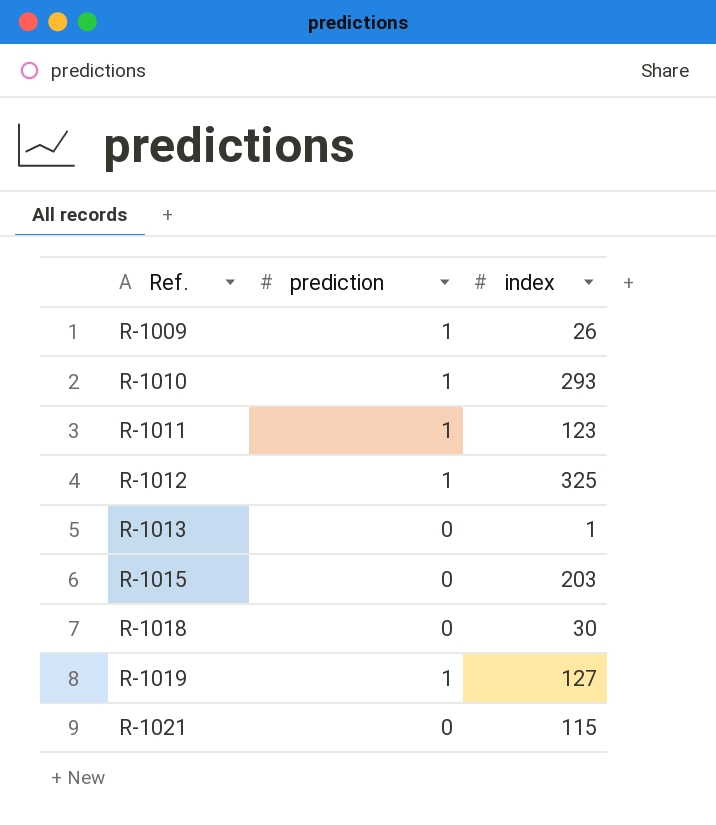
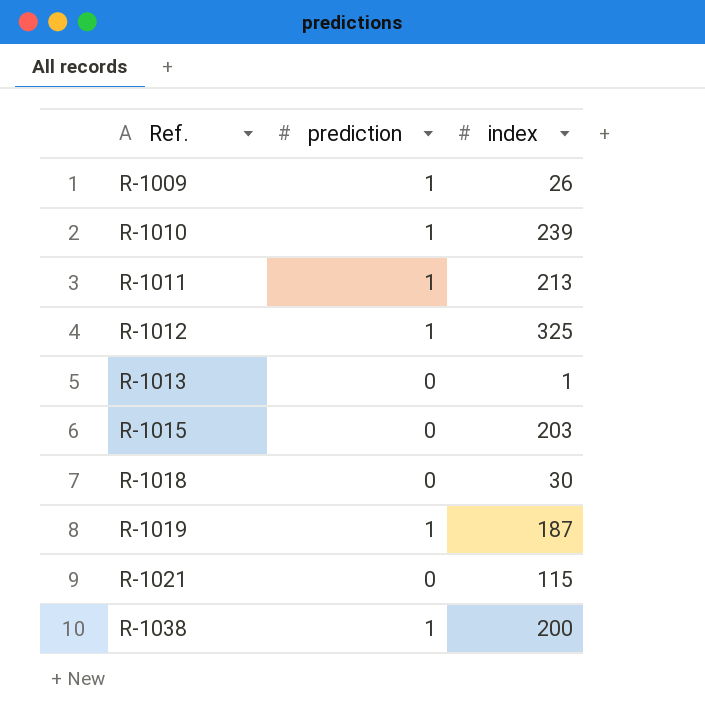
R-1010 | index: 293 -> 239
R-1011 | index: 123 -> 213
R-1019 | index: 127 -> 187
row R-1038: none -> 1 | 200

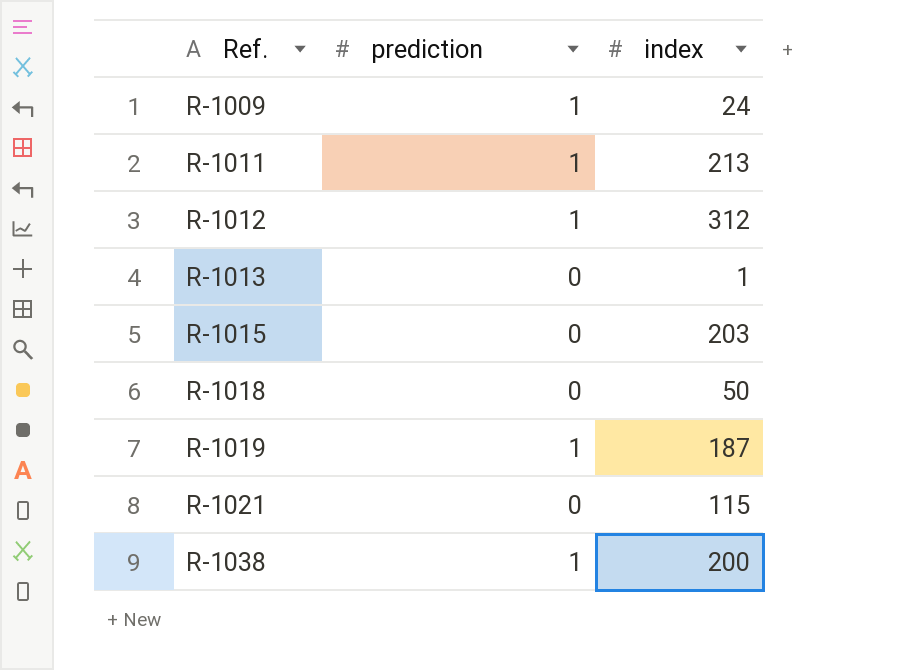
row R-1010: 1 | 239 -> none
R-1009 | index: 26 -> 24
R-1012 | index: 325 -> 312
R-1018 | index: 30 -> 50

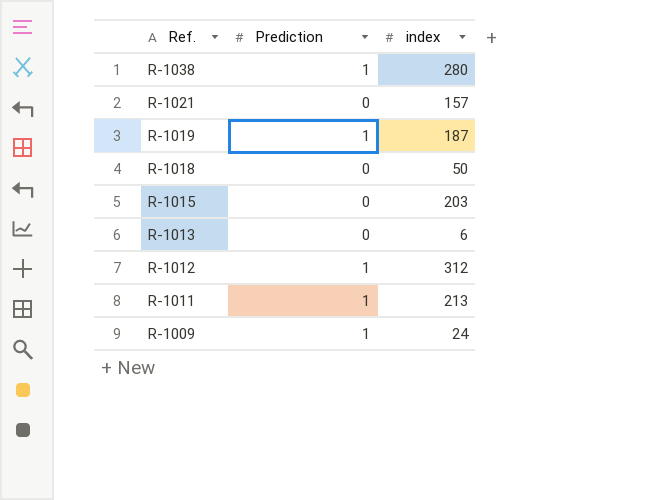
row order: Ref. ascending -> Ref. descending
column name: prediction -> Prediction
R-1038 | index: 200 -> 280
R-1021 | index: 115 -> 157
R-1013 | index: 1 -> 6

